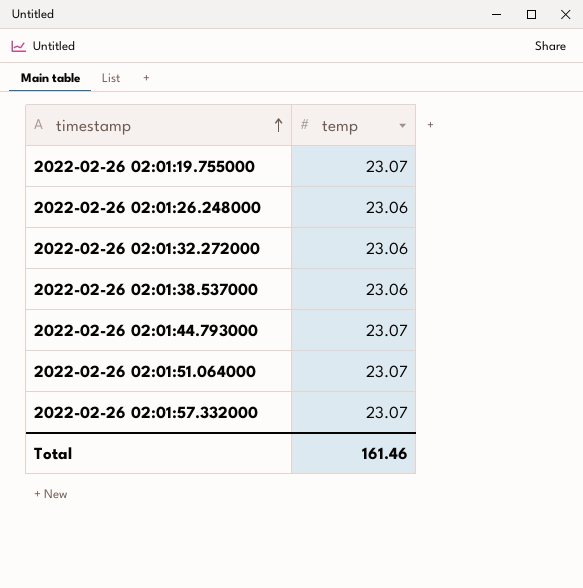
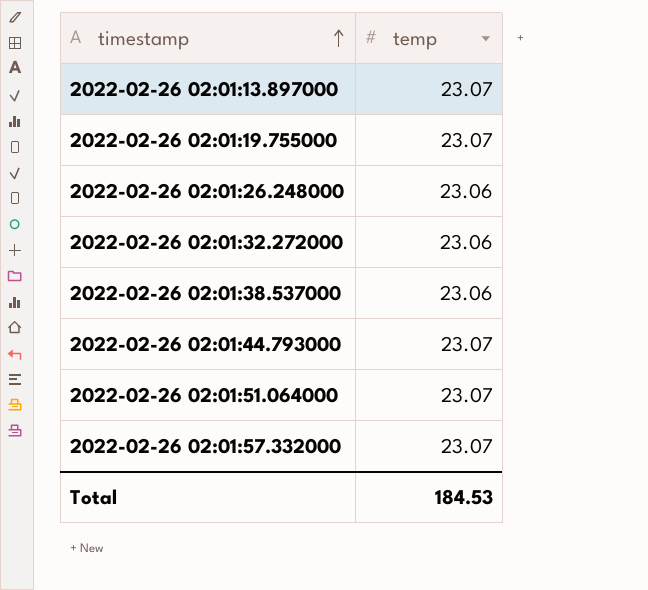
row 2022-02-26 02:01:13.897000: none -> 23.07
Total | temp: 161.46 -> 184.53

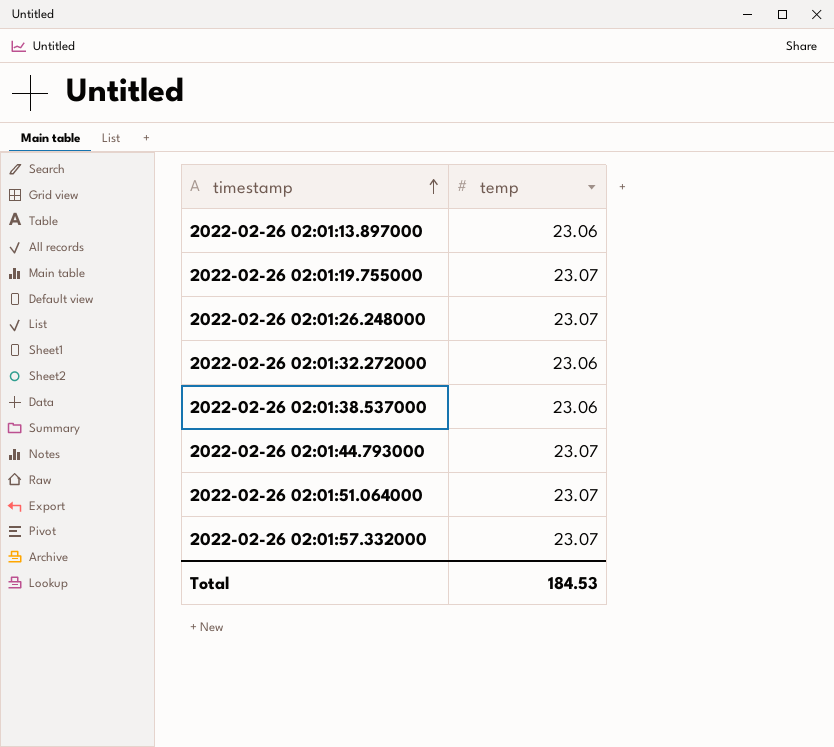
2022-02-26 02:01:13.897000 | temp: 23.07 -> 23.06
2022-02-26 02:01:26.248000 | temp: 23.06 -> 23.07

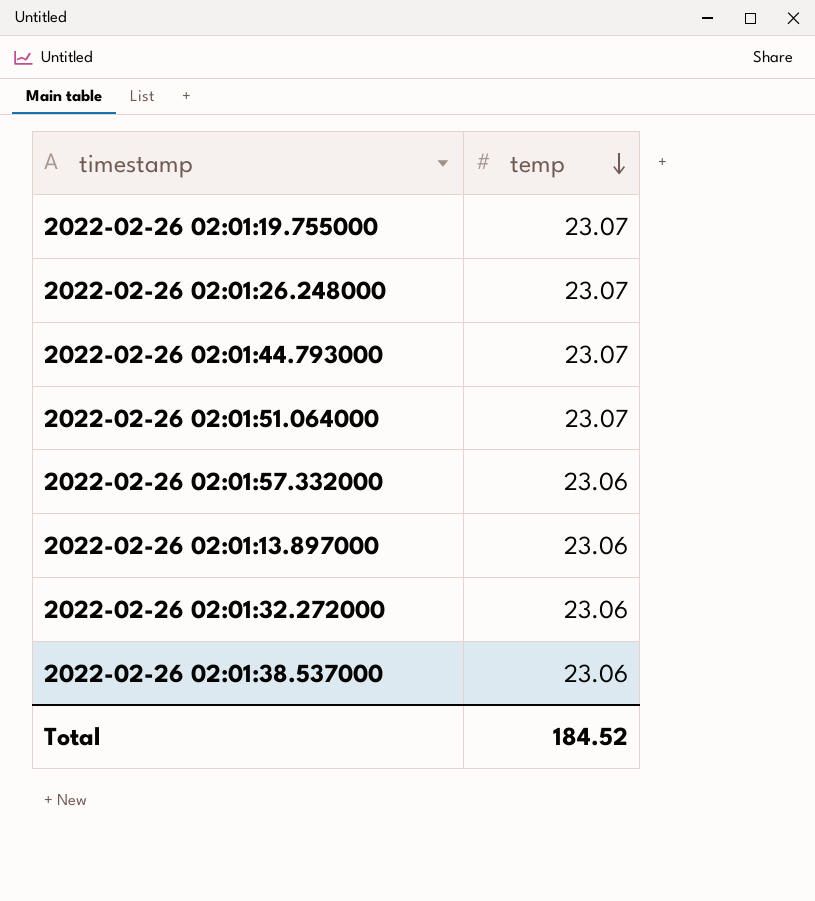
row order: timestamp ascending -> temp descending
2022-02-26 02:01:57.332000 | temp: 23.07 -> 23.06
Total | temp: 184.53 -> 184.52

